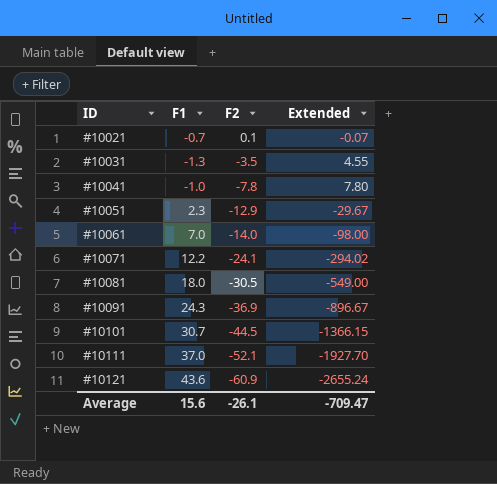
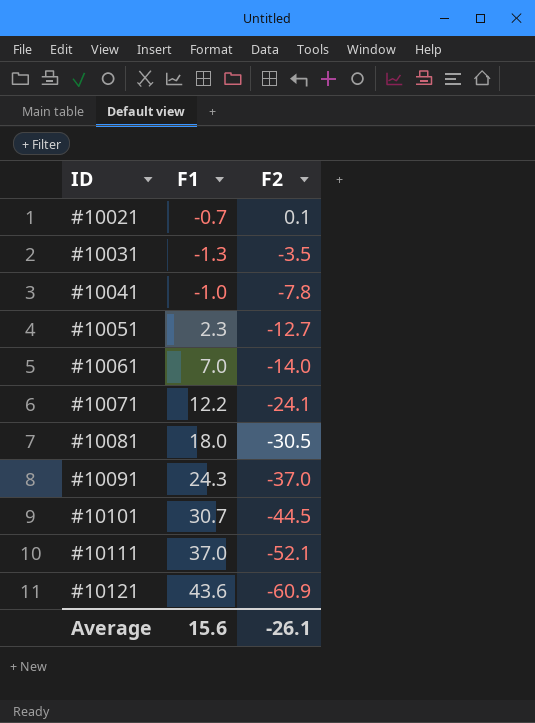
column Extended | formula: [F1] * [F2] -> none
#10051 | F2: -12.9 -> -12.7
#10091 | F2: -36.9 -> -37.0

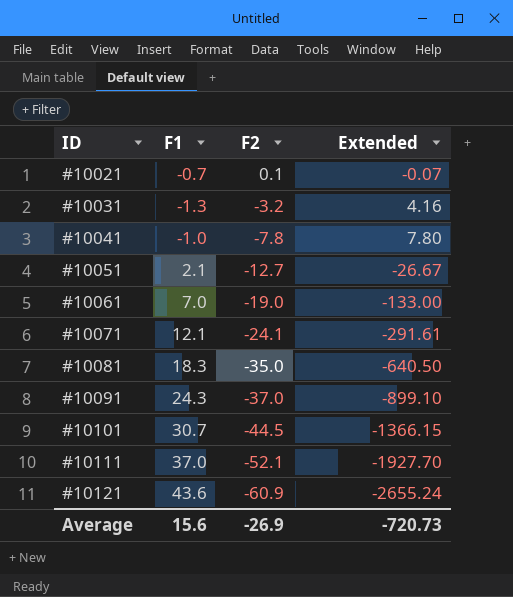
column Extended | formula: none -> [F1] * [F2]
#10031 | F2: -3.5 -> -3.2
#10051 | F1: 2.3 -> 2.1
#10061 | F2: -14.0 -> -19.0
#10071 | F1: 12.2 -> 12.1
#10081 | F1: 18.0 -> 18.3
#10081 | F2: -30.5 -> -35.0
Average | F2: -26.1 -> -26.9

